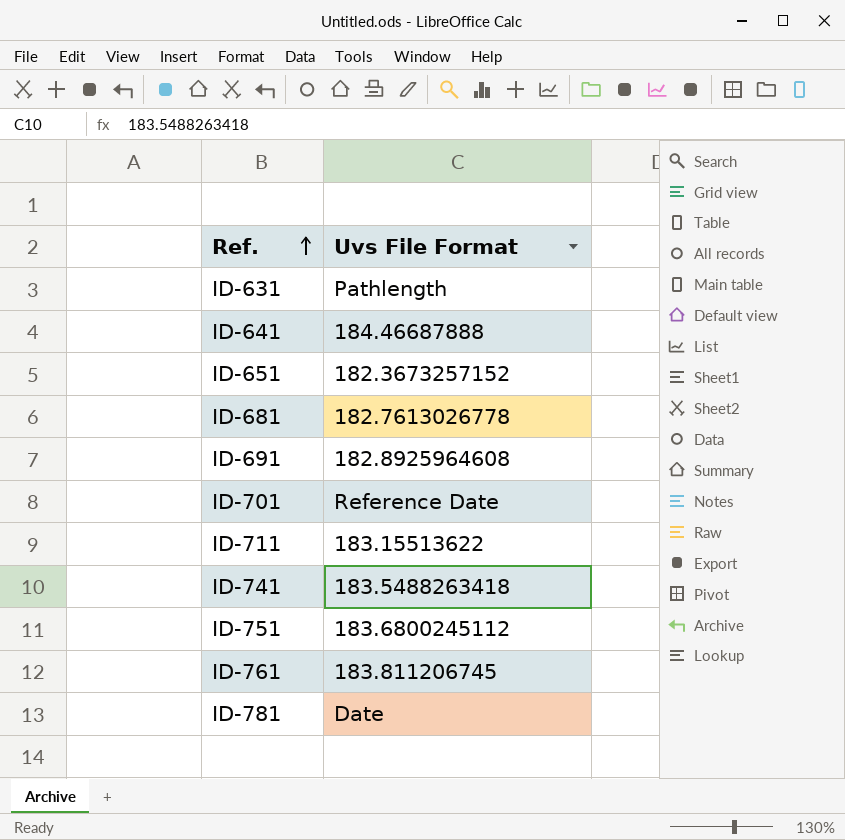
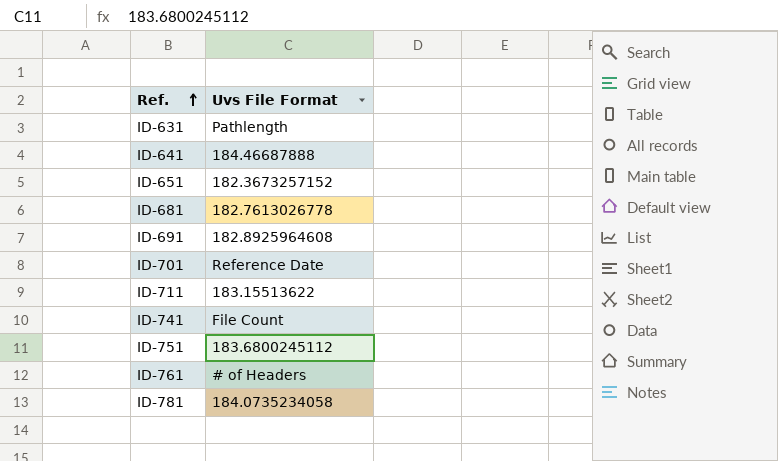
ID-741 | Uvs File Format: 183.5488263418 -> File Count
ID-761 | Uvs File Format: 183.811206745 -> # of Headers
ID-781 | Uvs File Format: Date -> 184.0735234058

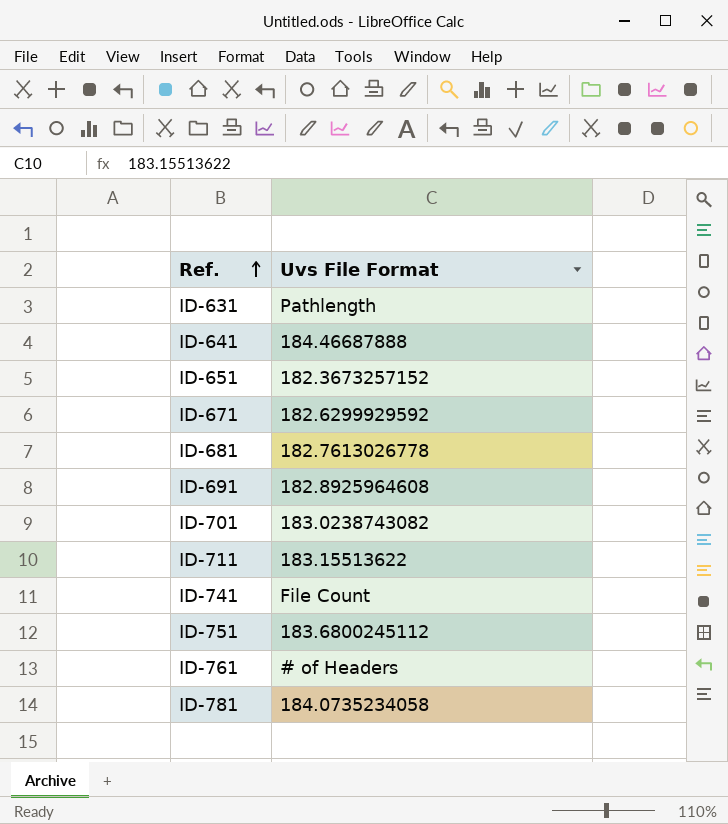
row ID-671: none -> 182.6299929592
ID-701 | Uvs File Format: Reference Date -> 183.0238743082

